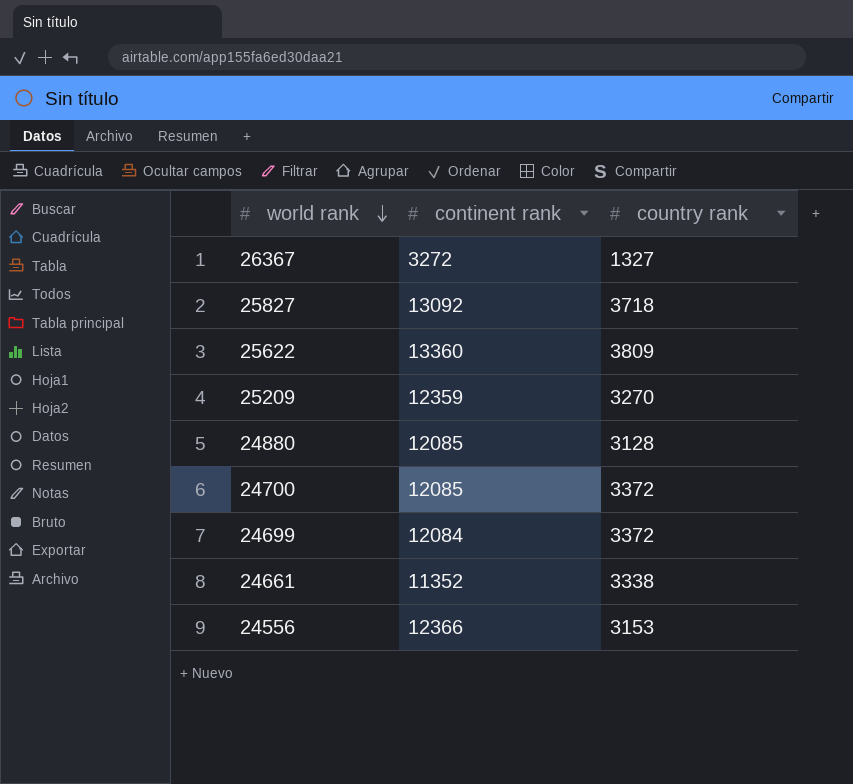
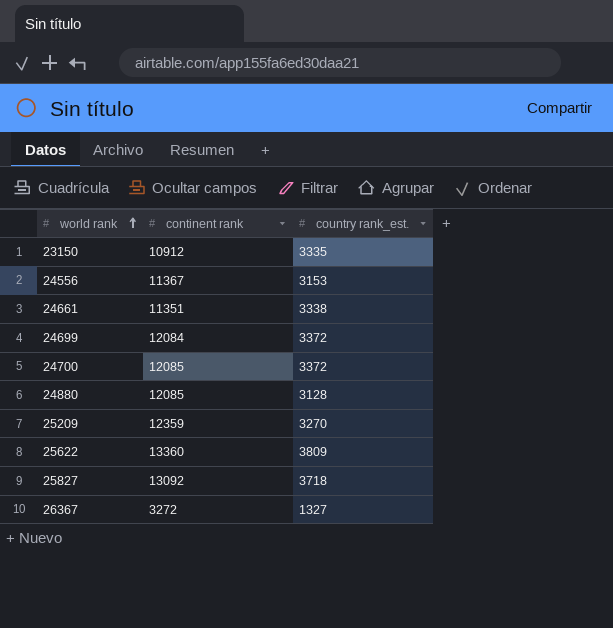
row order: world rank descending -> world rank ascending
column name: country rank -> country rank_est.
row 23150: none -> 10912 | 3335
24556 | continent rank: 12366 -> 11367
24661 | continent rank: 11352 -> 11351

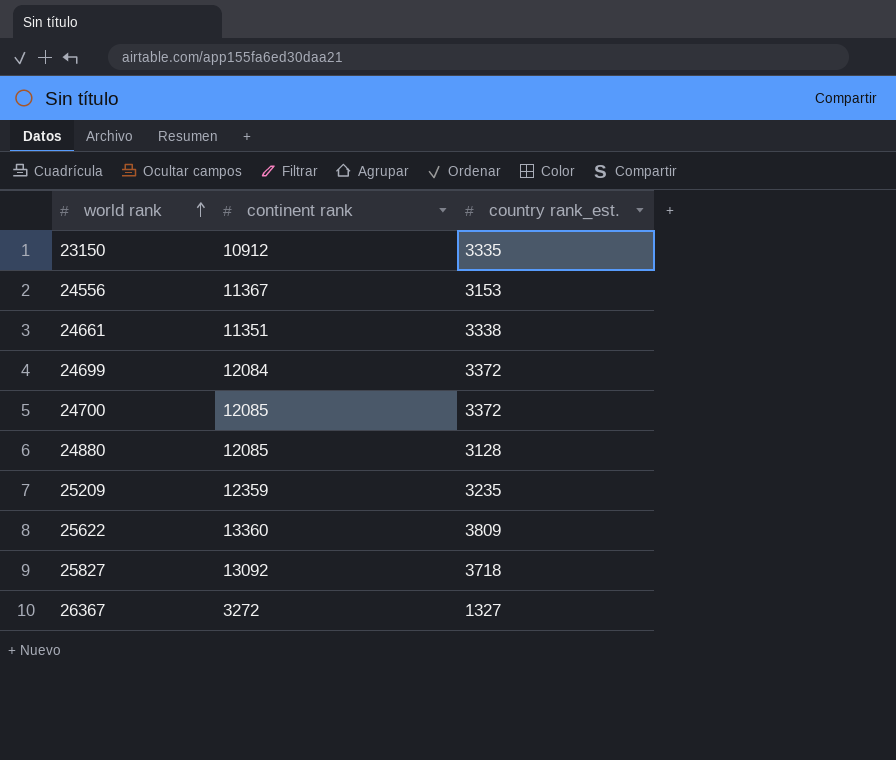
25209 | country rank_est.: 3270 -> 3235

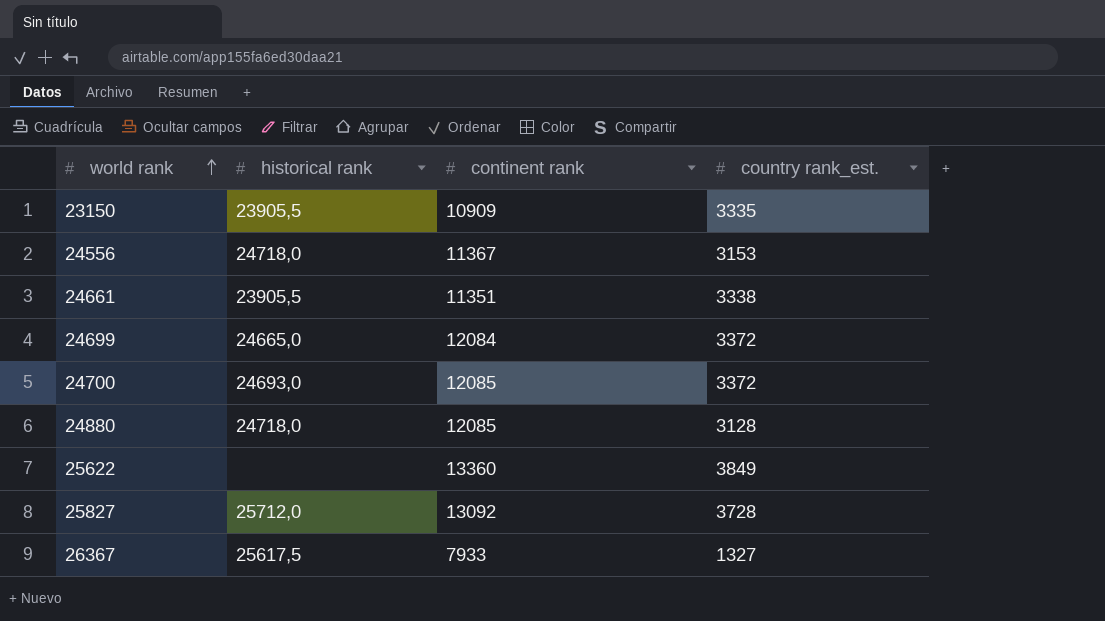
column historical rank | position: none -> 2
row 25209: 12359 | 3235 -> none
23150 | continent rank: 10912 -> 10909
25622 | country rank_est.: 3809 -> 3849
25827 | country rank_est.: 3718 -> 3728
26367 | continent rank: 3272 -> 7933

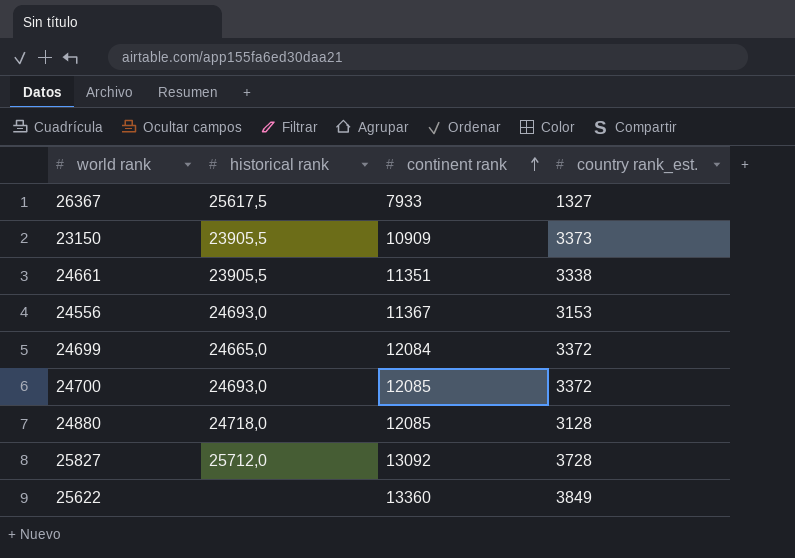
row order: world rank ascending -> continent rank ascending
23150 | country rank_est.: 3335 -> 3373
24556 | historical rank: 24718,0 -> 24693,0

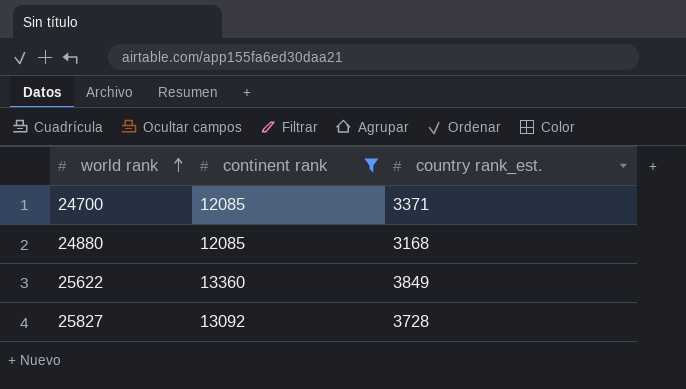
filter: none -> continent rank >= 12085
row order: continent rank ascending -> world rank ascending
column historical rank | position: 2 -> none
24700 | country rank_est.: 3372 -> 3371
24880 | country rank_est.: 3128 -> 3168

